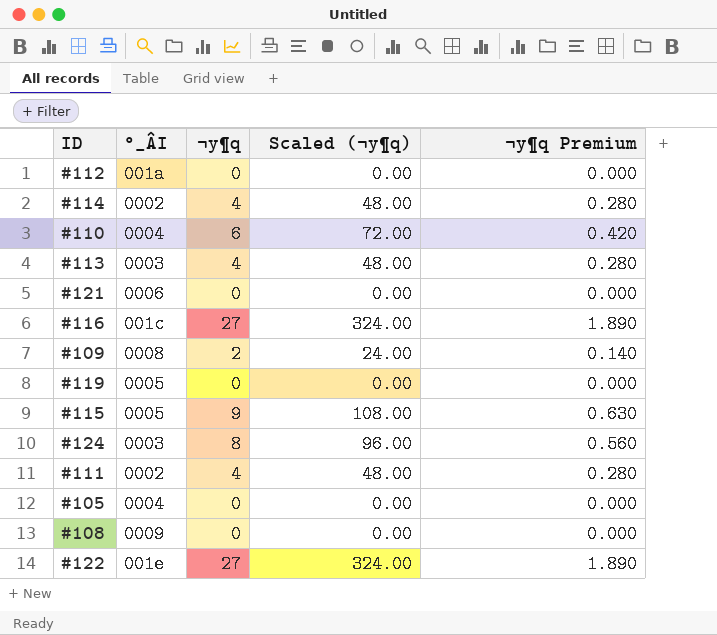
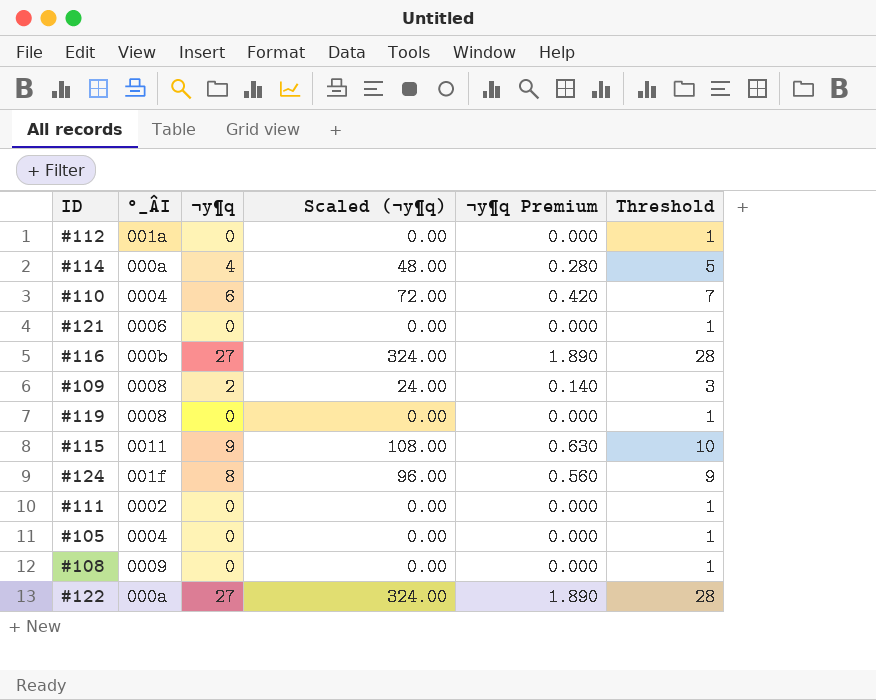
column Threshold | formula: none -> [¬y¶q] + 1
row #113: 0003 | 4 | 48.00 | 0.280 -> none
#114 | °_ÂI: 0002 -> 000a
#116 | °_ÂI: 001c -> 000b
#119 | °_ÂI: 0005 -> 0008
#115 | °_ÂI: 0005 -> 0011
#124 | °_ÂI: 0003 -> 001f
#111 | ¬y¶q: 4 -> 0
#111 | Scaled (¬y¶q): 48.00 -> 0.00
#111 | ¬y¶q Premium: 0.280 -> 0.000
#122 | °_ÂI: 001e -> 000a

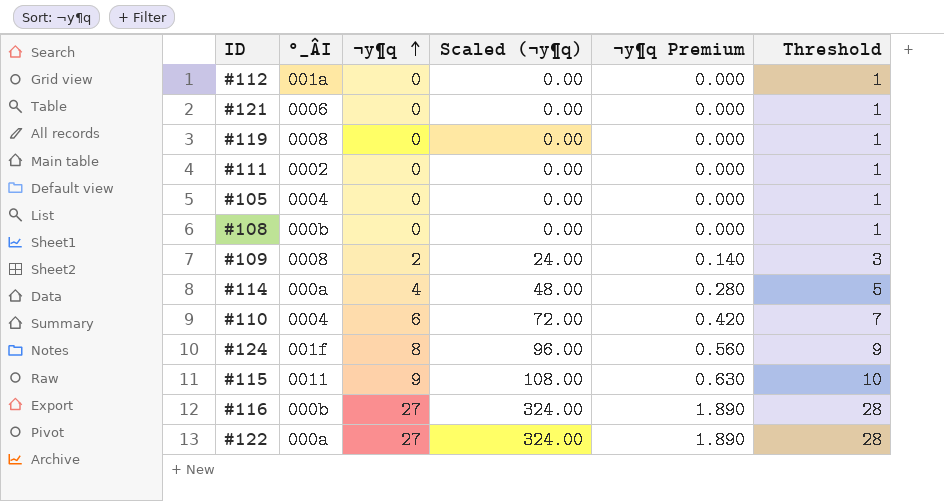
row order: none -> ¬y¶q ascending
#108 | °_ÂI: 0009 -> 000b

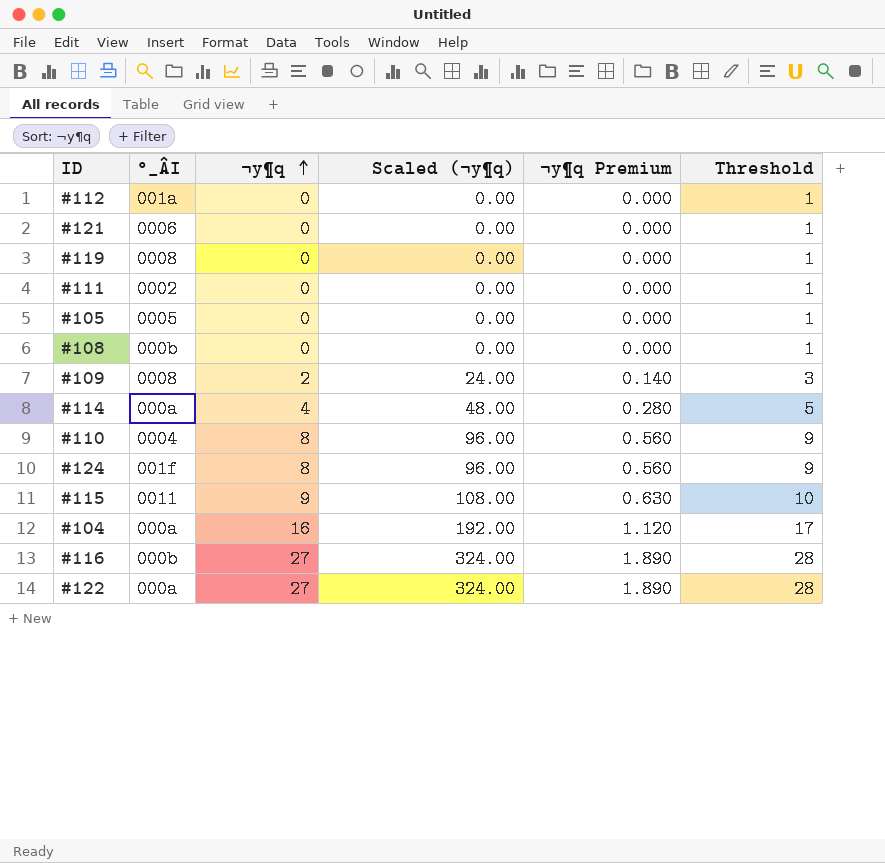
#105 | °_ÂI: 0004 -> 0005
#110 | ¬y¶q: 6 -> 8
#110 | Scaled (¬y¶q): 72.00 -> 96.00
#110 | ¬y¶q Premium: 0.420 -> 0.560
#110 | Threshold: 7 -> 9
row #104: none -> 000a | 16 | 192.00 | 1.120 | 17

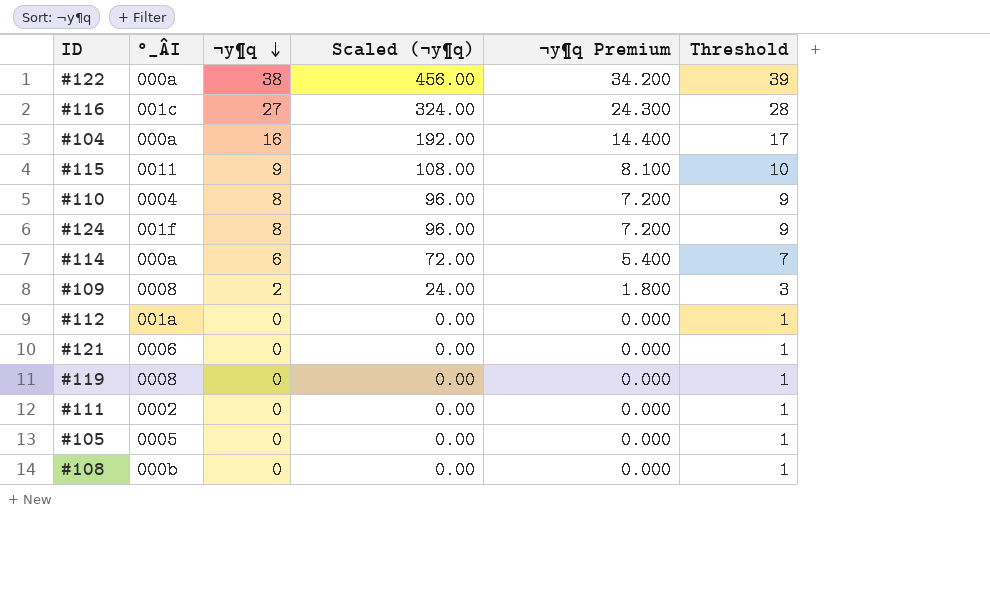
row order: ¬y¶q ascending -> ¬y¶q descending
column ¬y¶q Premium | formula: [¬y¶q] * 0.07 -> [¬y¶q] * 0.9
#122 | ¬y¶q: 27 -> 38
#122 | Scaled (¬y¶q): 324.00 -> 456.00
#122 | Threshold: 28 -> 39
#116 | °_ÂI: 000b -> 001c
#114 | ¬y¶q: 4 -> 6
#114 | Scaled (¬y¶q): 48.00 -> 72.00
#114 | Threshold: 5 -> 7

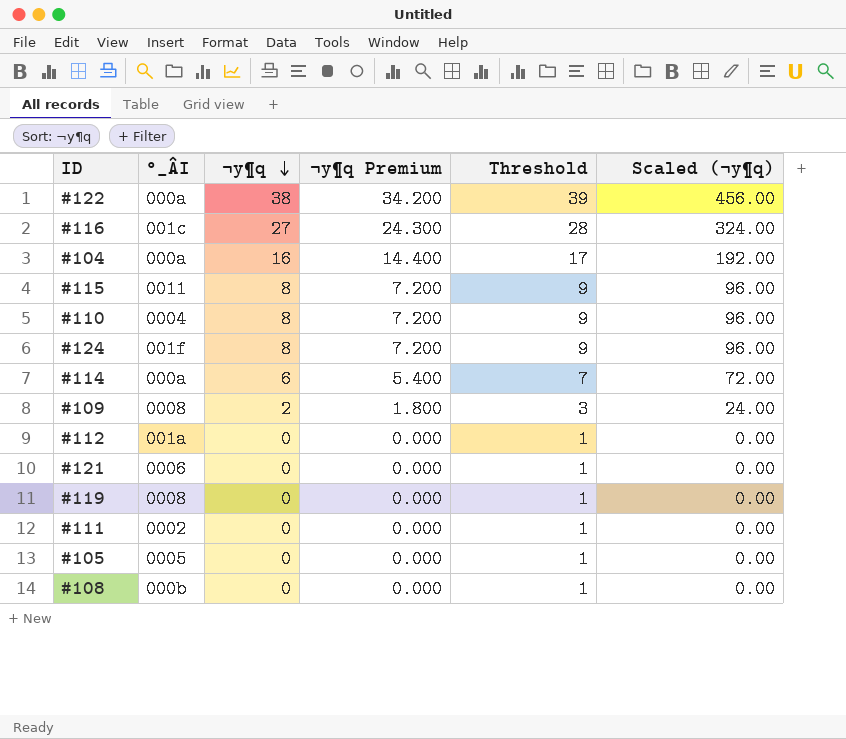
column Scaled (¬y¶q) | position: 4 -> 6
#115 | ¬y¶q: 9 -> 8
#115 | ¬y¶q Premium: 8.100 -> 7.200
#115 | Threshold: 10 -> 9
#115 | Scaled (¬y¶q): 108.00 -> 96.00

